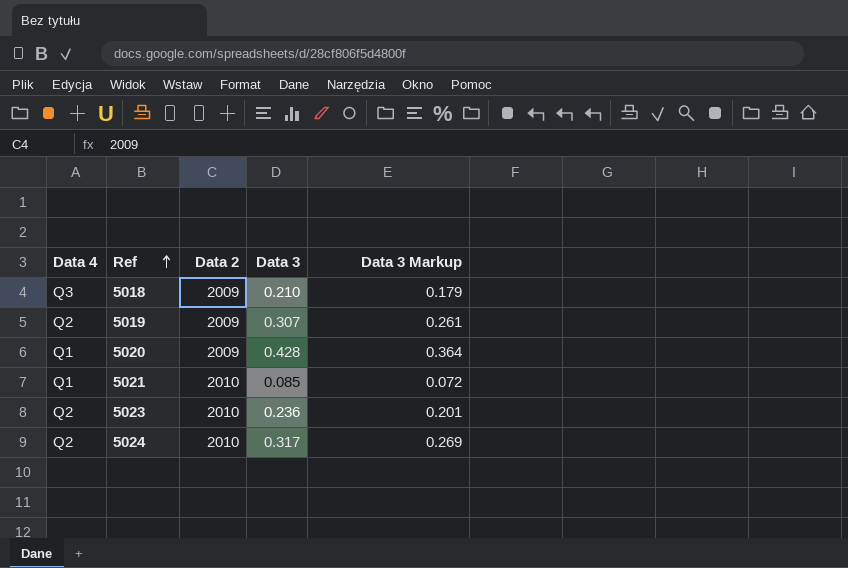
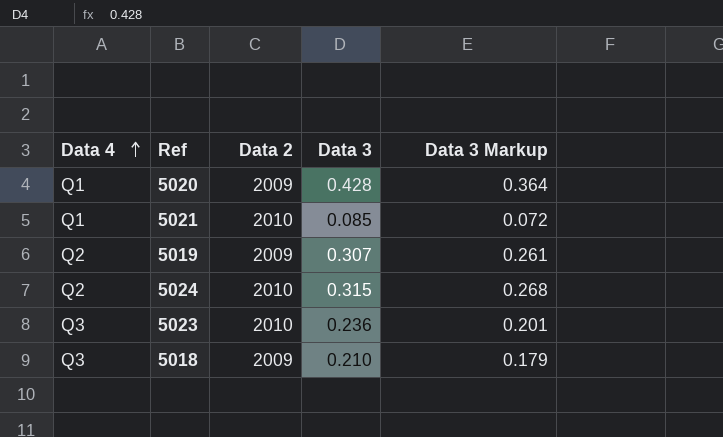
row order: Ref ascending -> Data 4 ascending
5024 | Data 3: 0.317 -> 0.315
5024 | Data 3 Markup: 0.269 -> 0.268
5023 | Data 4: Q2 -> Q3

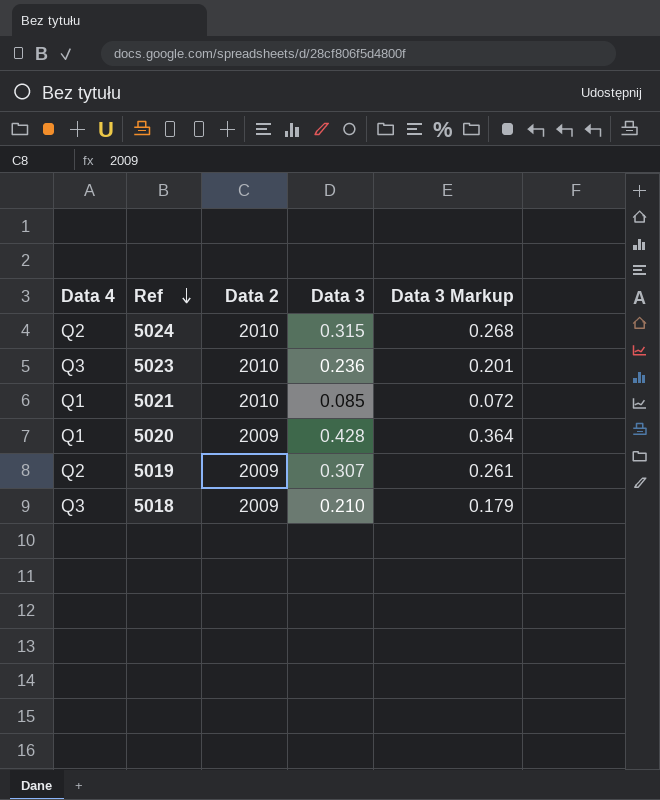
row order: Data 4 ascending -> Ref descending

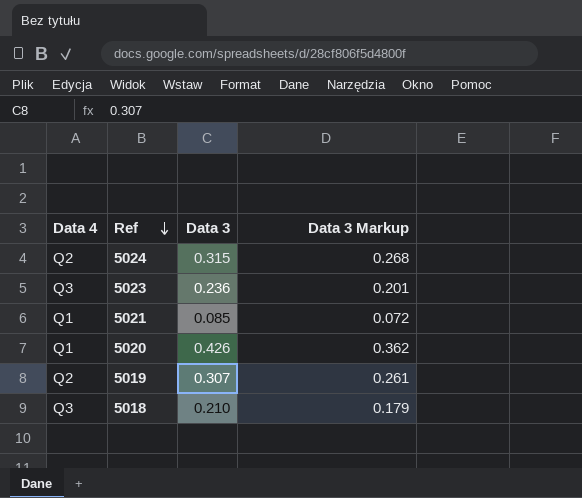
column Data 2 | position: 3 -> none
5020 | Data 3: 0.428 -> 0.426
5020 | Data 3 Markup: 0.364 -> 0.362

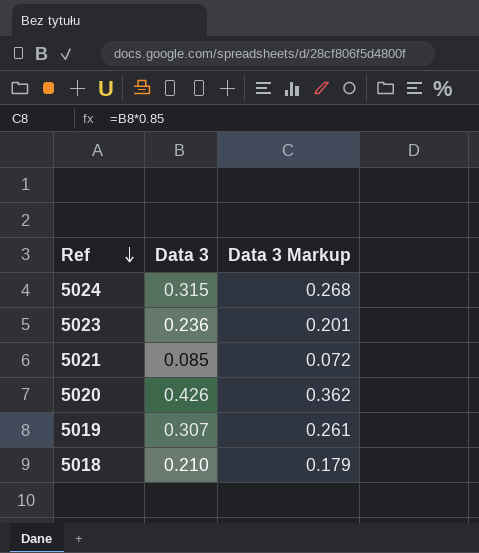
column Data 4 | position: 1 -> none

